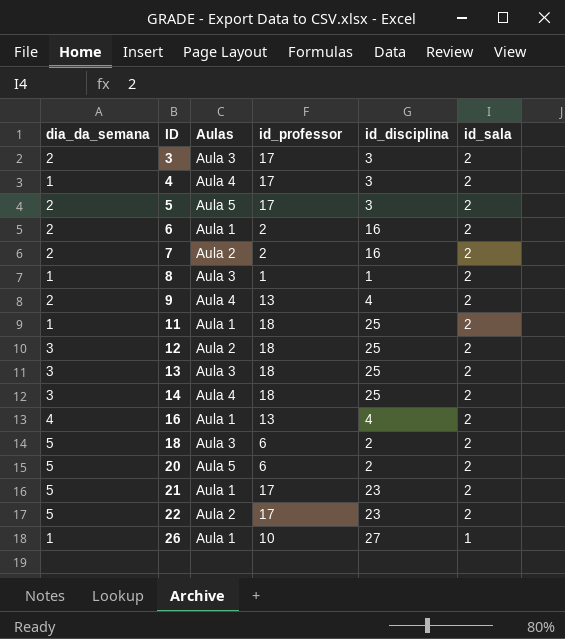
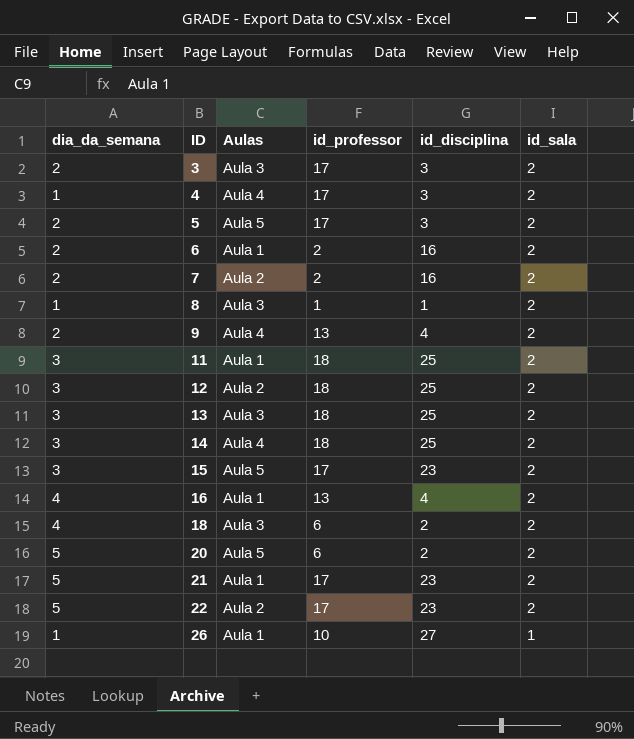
11 | dia_da_semana: 1 -> 3
row 15: none -> 3 | Aula 5 | 17 | 23 | 2
18 | dia_da_semana: 5 -> 4

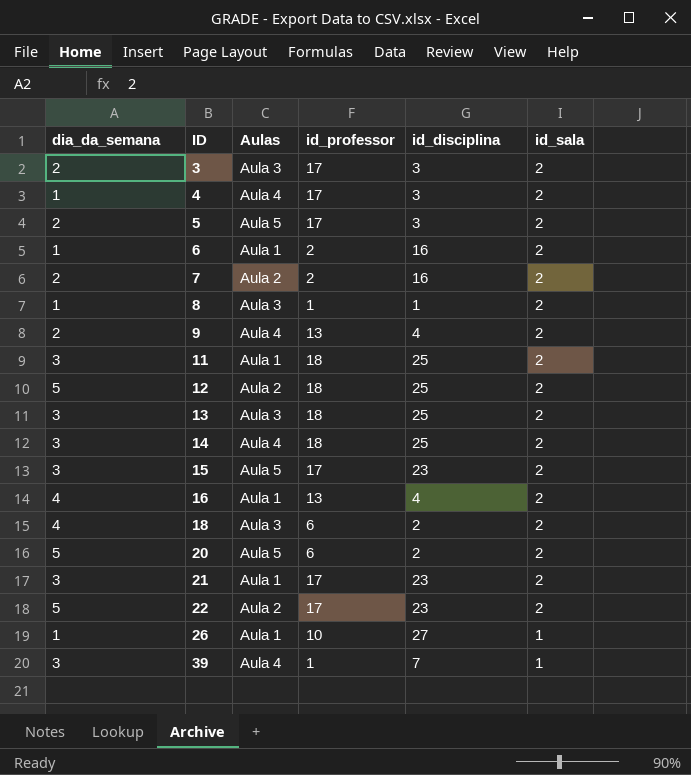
6 | dia_da_semana: 2 -> 1
12 | dia_da_semana: 3 -> 5
21 | dia_da_semana: 5 -> 3
row 39: none -> 3 | Aula 4 | 1 | 7 | 1

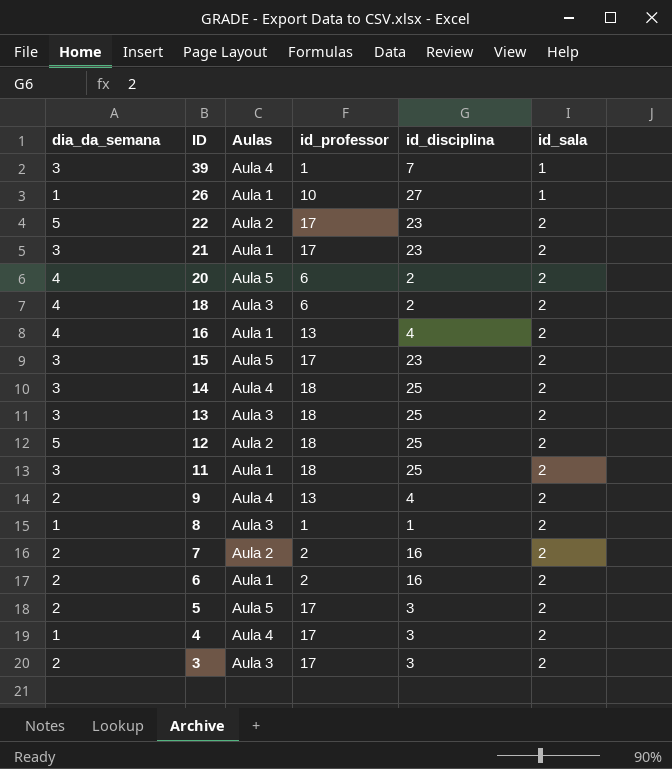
row order: ID ascending -> ID descending
20 | dia_da_semana: 5 -> 4
6 | dia_da_semana: 1 -> 2

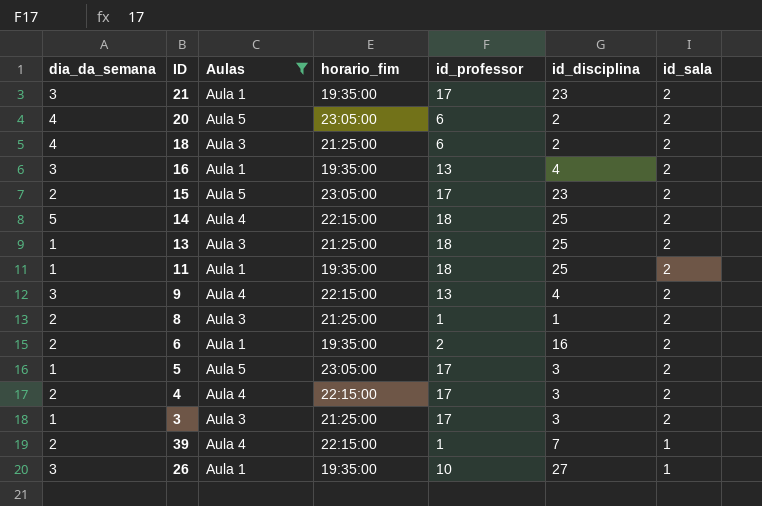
filter: none -> Aulas != Aula 2
row order: ID descending -> id_sala descending
column horario_fim | position: none -> 4
16 | dia_da_semana: 4 -> 3
15 | dia_da_semana: 3 -> 2
14 | dia_da_semana: 3 -> 5
13 | dia_da_semana: 3 -> 1
11 | dia_da_semana: 3 -> 1
9 | dia_da_semana: 2 -> 3
8 | dia_da_semana: 1 -> 2
5 | dia_da_semana: 2 -> 1
4 | dia_da_semana: 1 -> 2
3 | dia_da_semana: 2 -> 1
39 | dia_da_semana: 3 -> 2
26 | dia_da_semana: 1 -> 3

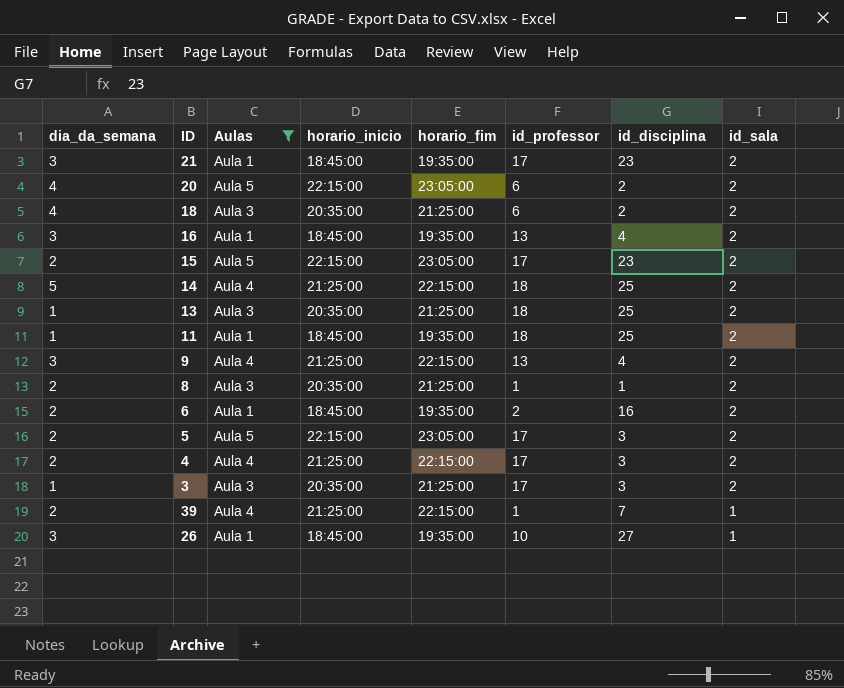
column horario_inicio | position: none -> 4
5 | dia_da_semana: 1 -> 2

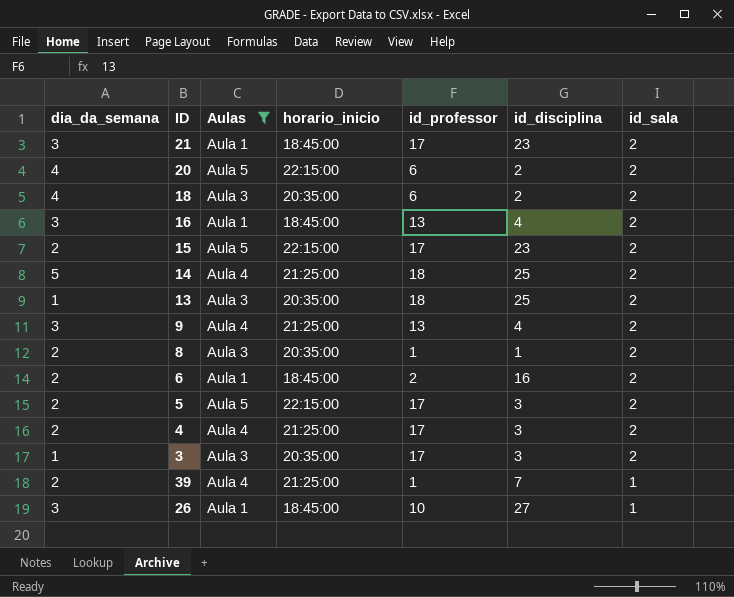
column horario_fim | position: 5 -> none
row 11: 1 | Aula 1 | 18:45:00 | 19:35:00 | 18 | 25 | 2 -> none

